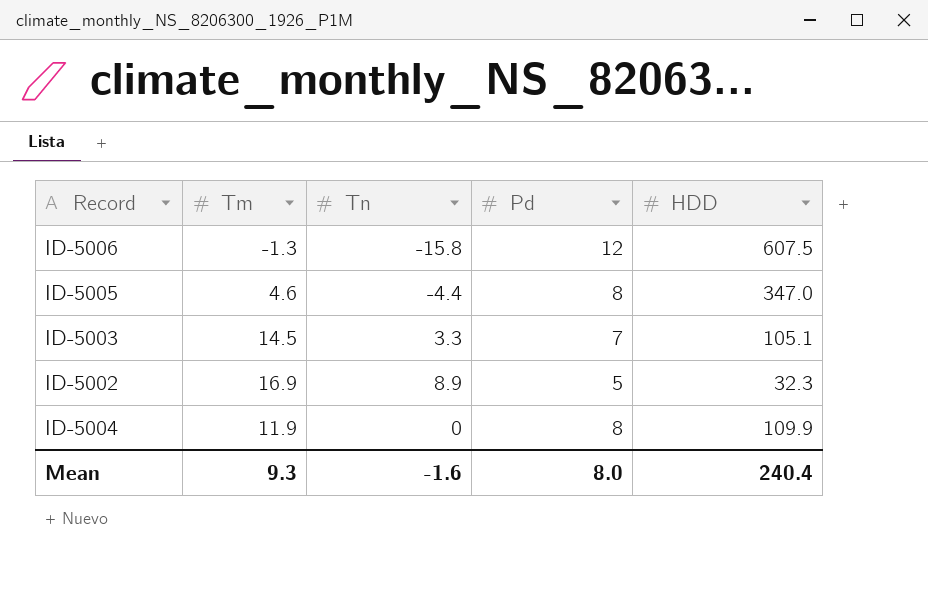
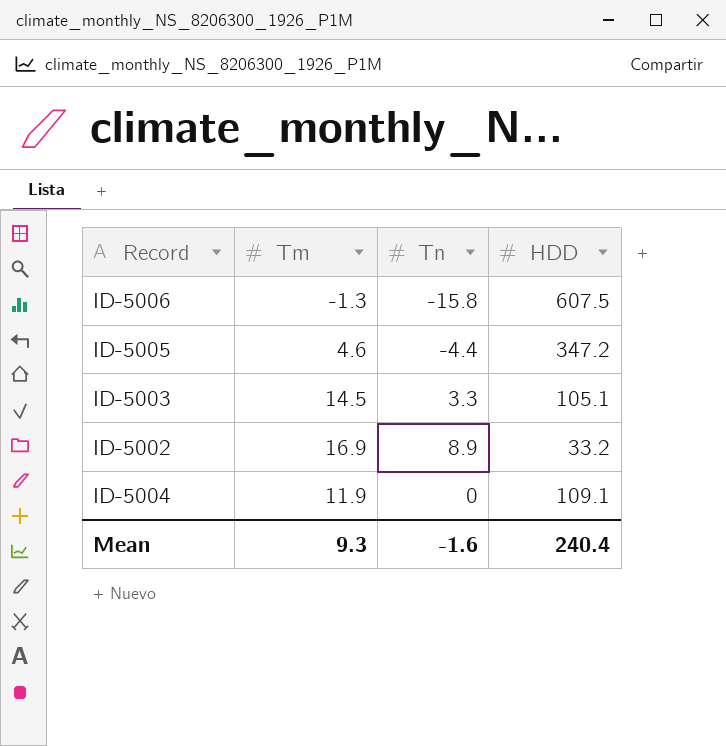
column Pd | position: 4 -> none
ID-5005 | HDD: 347.0 -> 347.2
ID-5002 | HDD: 32.3 -> 33.2
ID-5004 | HDD: 109.9 -> 109.1

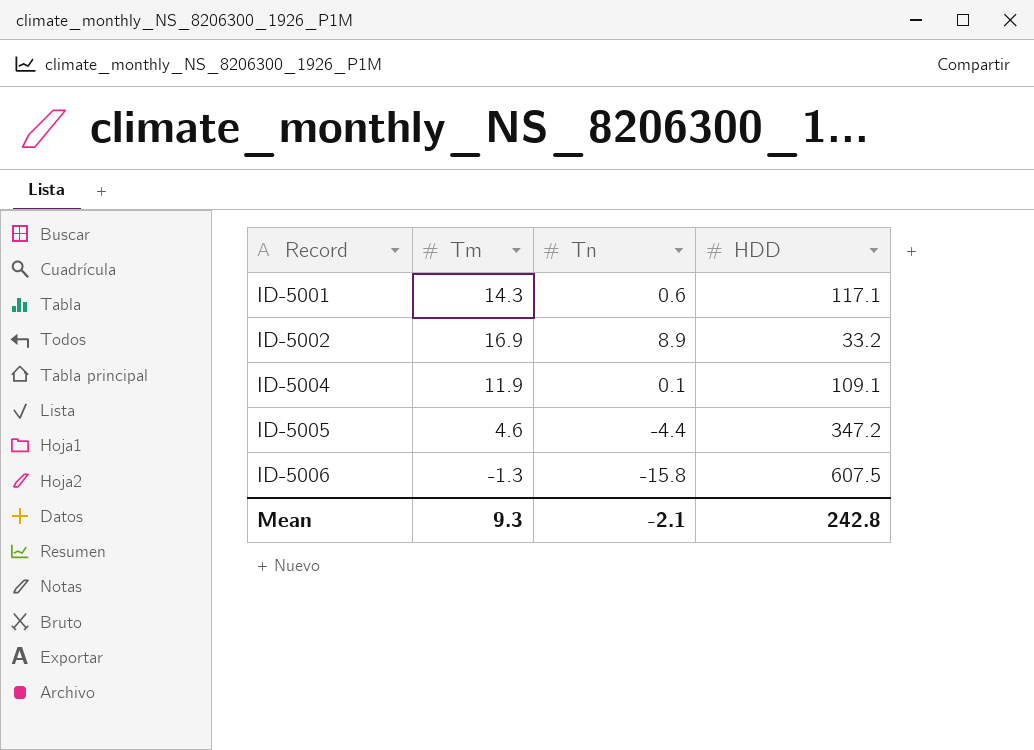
row order: none -> Record ascending
row ID-5003: 14.5 | 3.3 | 105.1 -> none
row ID-5001: none -> 14.3 | 0.6 | 117.1
ID-5004 | Tn: 0 -> 0.1
Mean | Tn: -1.6 -> -2.1
Mean | HDD: 240.4 -> 242.8

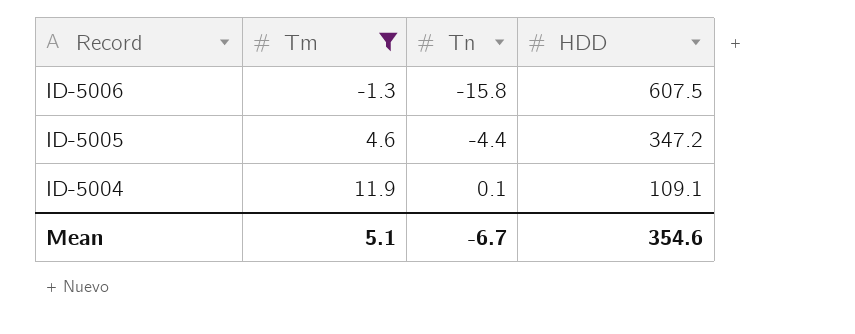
filter: none -> Tm <= 11.9
row order: Record ascending -> Record descending
Mean | Tm: 9.3 -> 5.1
Mean | Tn: -2.1 -> -6.7
Mean | HDD: 242.8 -> 354.6

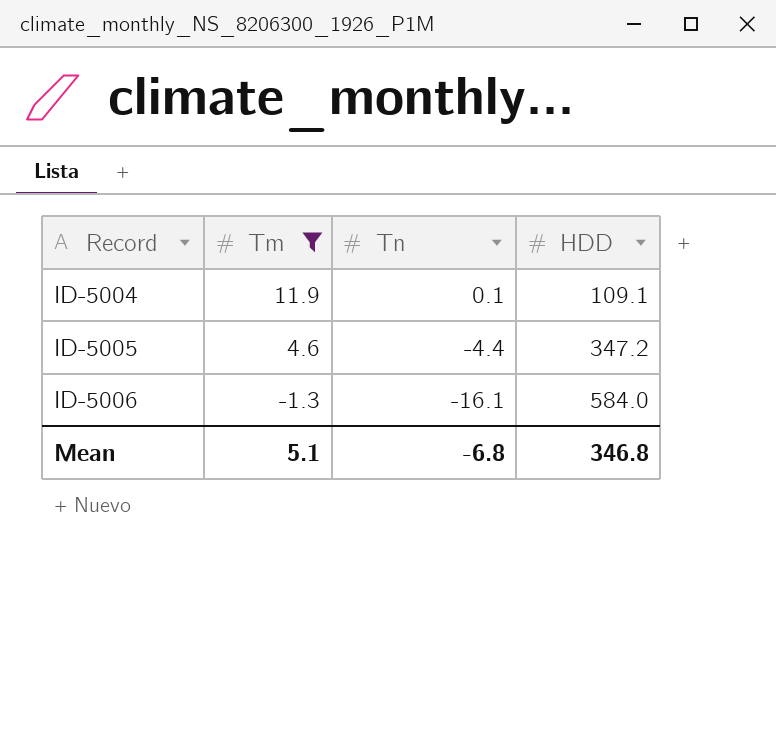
row order: Record descending -> Record ascending
ID-5006 | Tn: -15.8 -> -16.1
ID-5006 | HDD: 607.5 -> 584.0
Mean | Tn: -6.7 -> -6.8
Mean | HDD: 354.6 -> 346.8

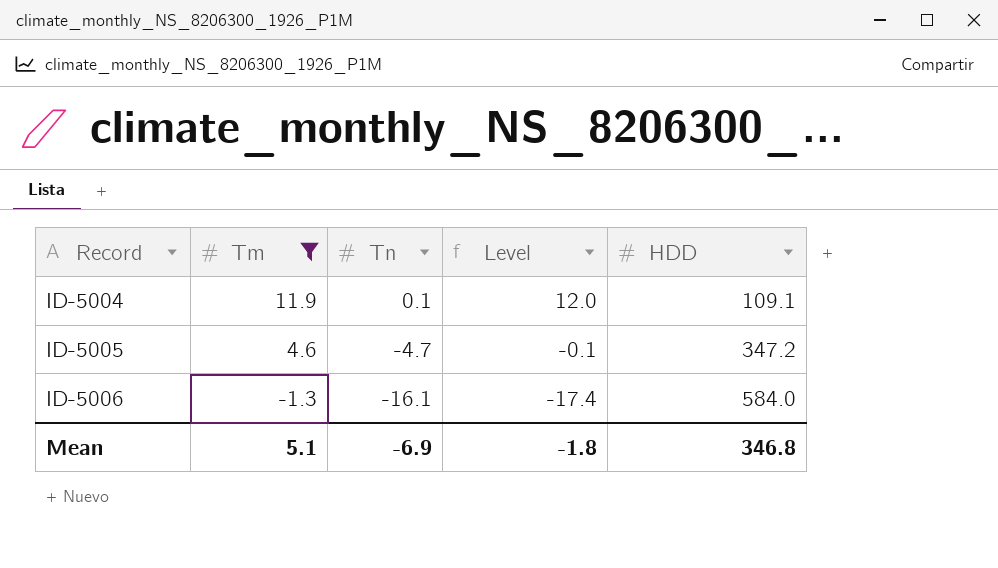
column Level | formula: none -> [Tm] + [Tn]
ID-5005 | Tn: -4.4 -> -4.7
Mean | Tn: -6.8 -> -6.9

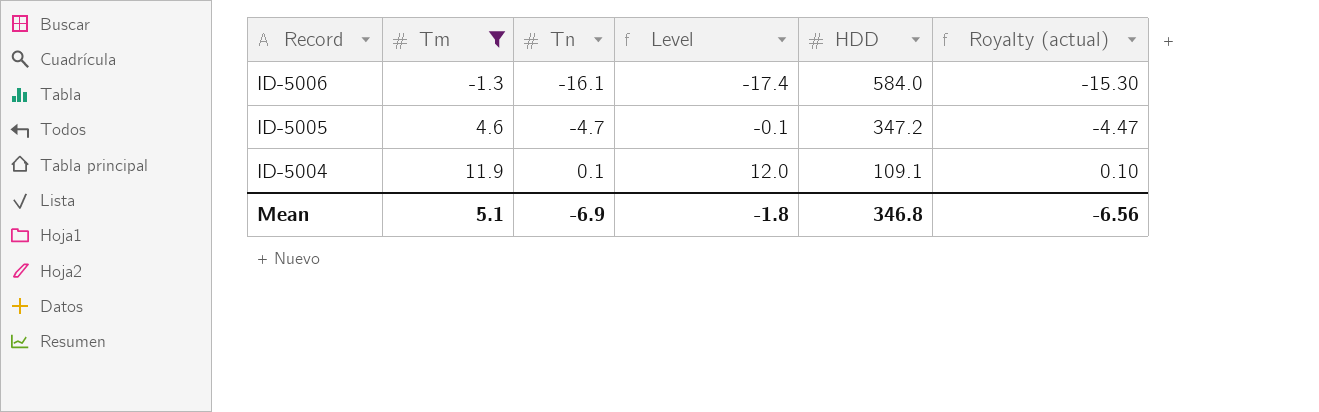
row order: Record ascending -> Record descending
column Royalty (actual) | formula: none -> [Tn] * 0.95

